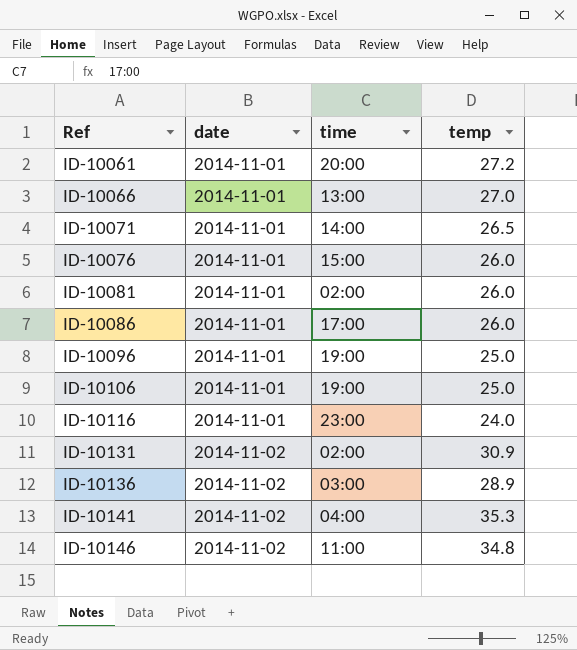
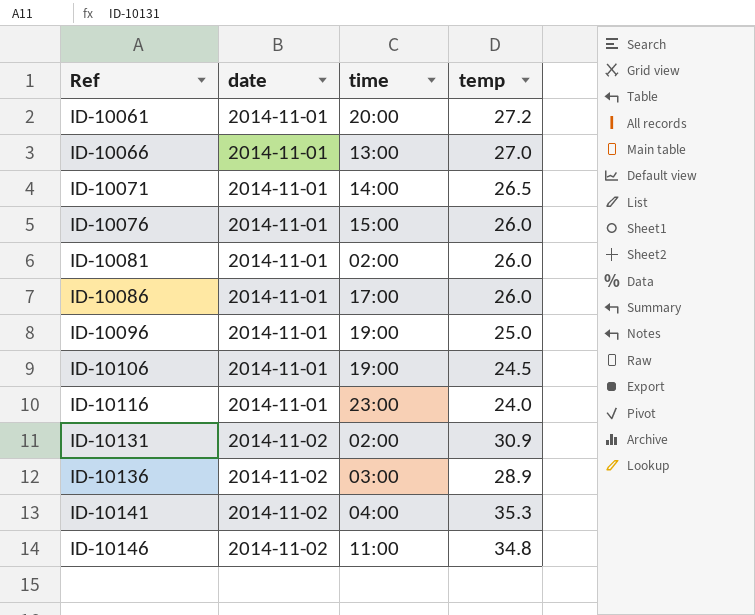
ID-10106 | temp: 25.0 -> 24.5

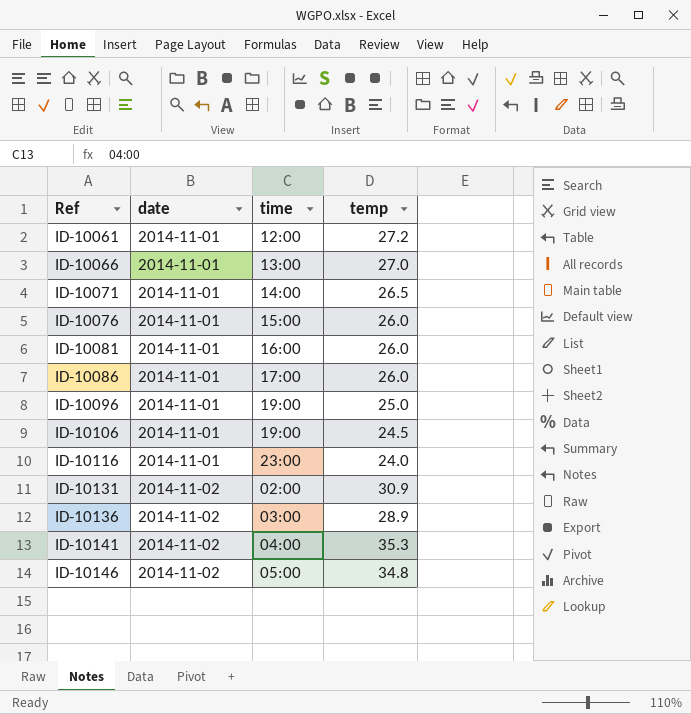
ID-10061 | time: 20:00 -> 12:00
ID-10081 | time: 02:00 -> 16:00
ID-10146 | time: 11:00 -> 05:00

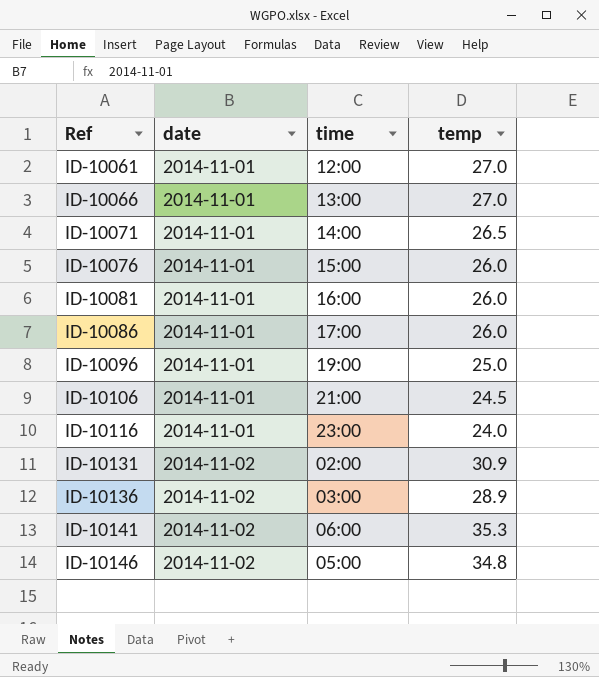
ID-10061 | temp: 27.2 -> 27.0
ID-10106 | time: 19:00 -> 21:00
ID-10141 | time: 04:00 -> 06:00

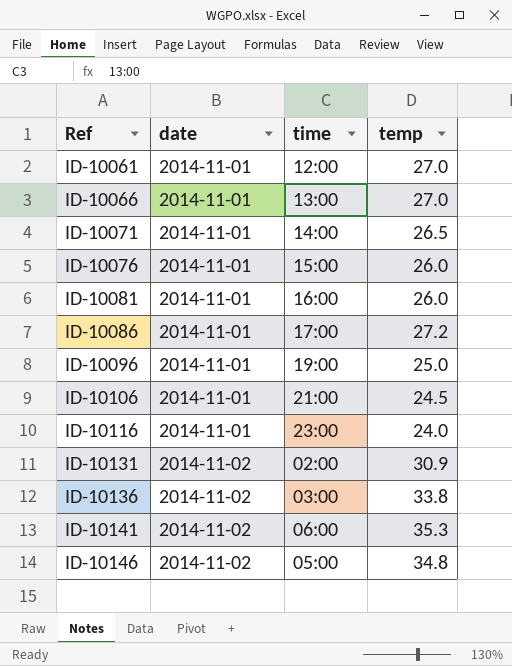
ID-10086 | temp: 26.0 -> 27.2
ID-10136 | temp: 28.9 -> 33.8

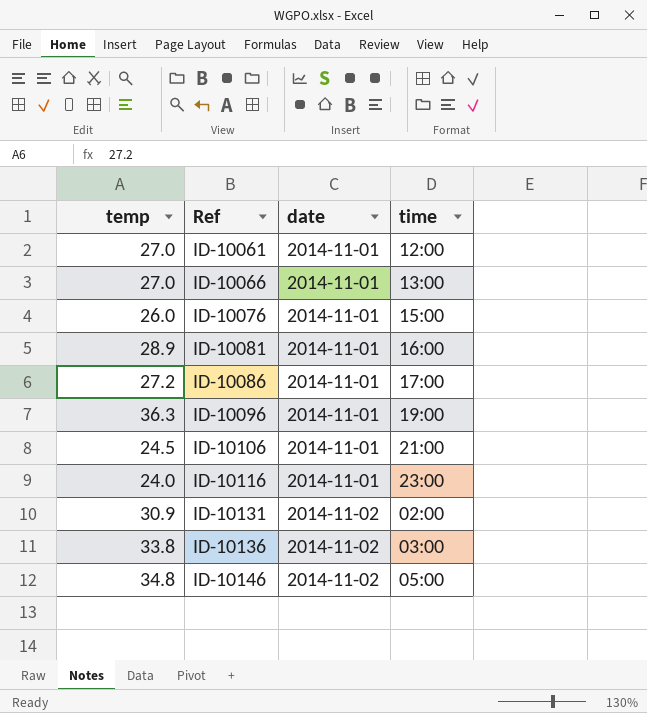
column temp | position: 4 -> 1
row ID-10071: 2014-11-01 | 14:00 | 26.5 -> none
row ID-10141: 2014-11-02 | 06:00 | 35.3 -> none
ID-10081 | temp: 26.0 -> 28.9
ID-10096 | temp: 25.0 -> 36.3

